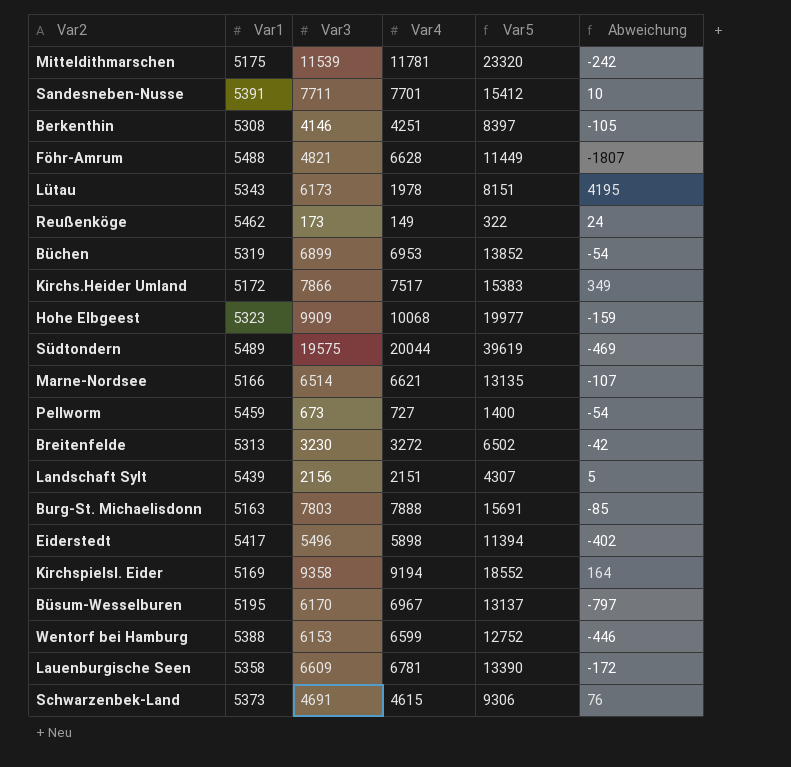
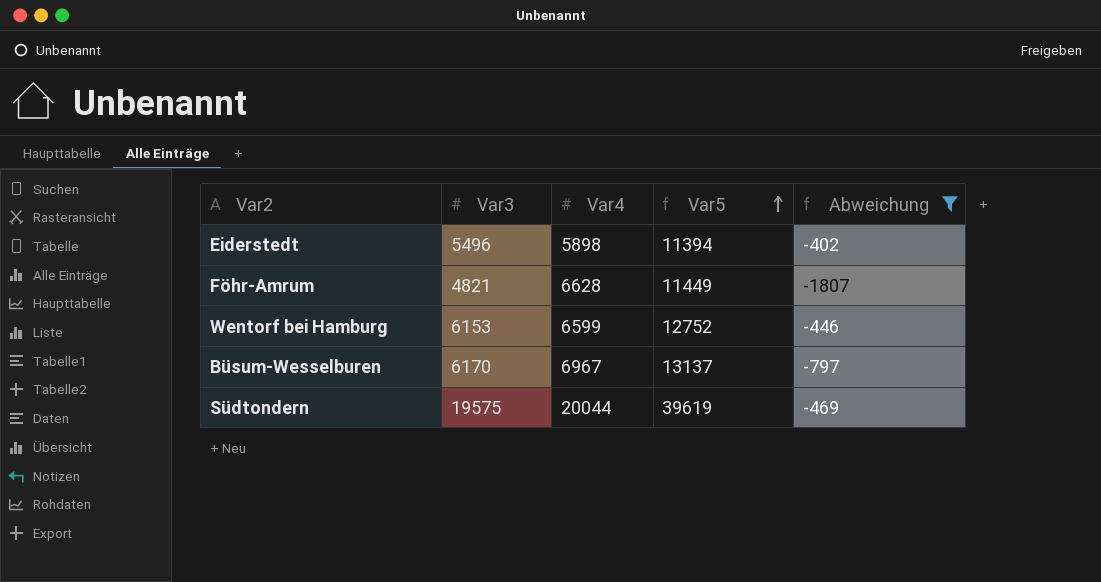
filter: none -> Abweichung <= -402
row order: none -> Var5 ascending
column Var1 | position: 2 -> none

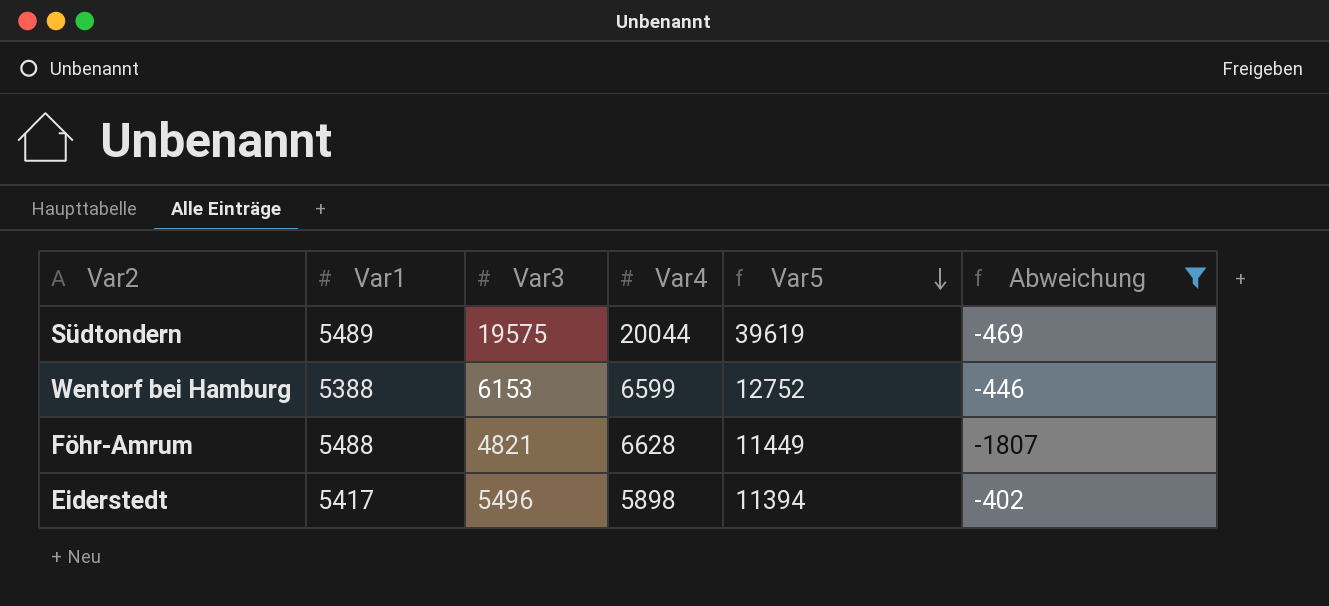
row order: Var5 ascending -> Var5 descending
column Var1 | position: none -> 2
row Büsum-Wesselburen: 6170 | 6967 | 13137 | -797 -> none

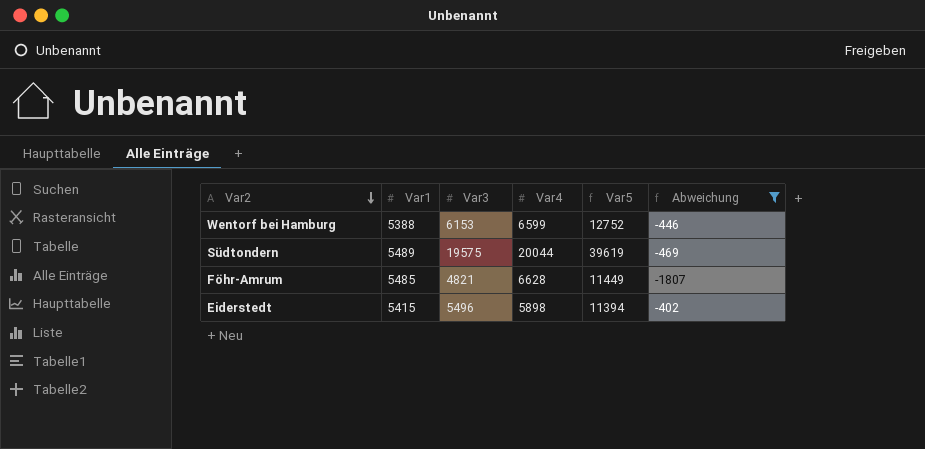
row order: Var5 descending -> Var2 descending
Föhr-Amrum | Var1: 5488 -> 5485
Eiderstedt | Var1: 5417 -> 5415

